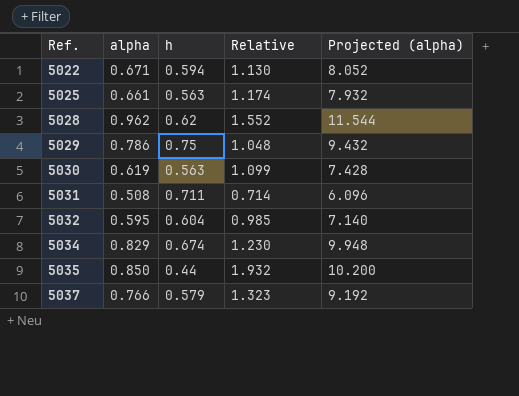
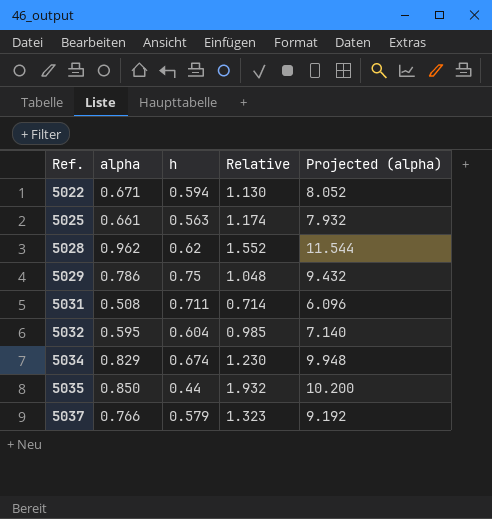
row 5030: 0.619 | 0.563 | 1.099 | 7.428 -> none

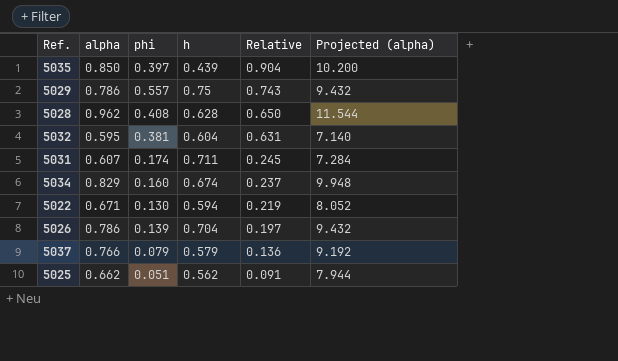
row order: Ref. ascending -> Relative descending
column phi | position: none -> 3
column Relative | formula: [alpha] / [h] -> [phi] / [h]
5035 | h: 0.44 -> 0.439
5028 | h: 0.62 -> 0.628
5031 | alpha: 0.508 -> 0.607
5031 | Projected (alpha): 6.096 -> 7.284
row 5026: none -> 0.786 | 0.139 | 0.704 | 0.197 | 9.432
5025 | alpha: 0.661 -> 0.662
5025 | h: 0.563 -> 0.562
5025 | Projected (alpha): 7.932 -> 7.944

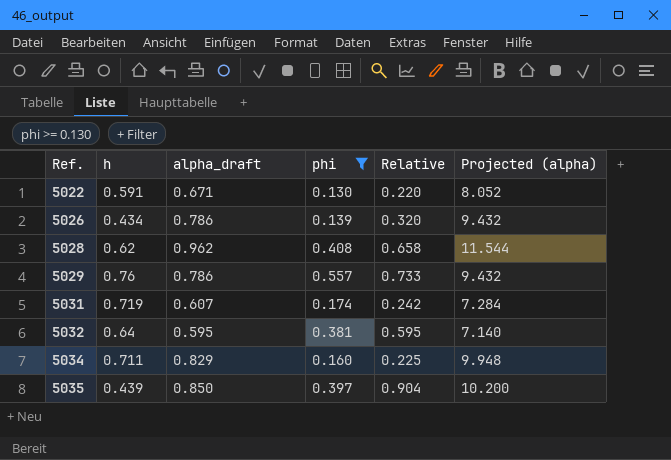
filter: none -> phi >= 0.130
row order: Relative descending -> Ref. ascending
column h | position: 4 -> 2
column name: alpha -> alpha_draft
5022 | h: 0.594 -> 0.591
5022 | Relative: 0.219 -> 0.220
5026 | h: 0.704 -> 0.434
5026 | Relative: 0.197 -> 0.320
5028 | h: 0.628 -> 0.62
5028 | Relative: 0.650 -> 0.658
5029 | h: 0.75 -> 0.76
5029 | Relative: 0.743 -> 0.733
5031 | h: 0.711 -> 0.719
5031 | Relative: 0.245 -> 0.242
5032 | h: 0.604 -> 0.64
5032 | Relative: 0.631 -> 0.595
5034 | h: 0.674 -> 0.711
5034 | Relative: 0.237 -> 0.225

